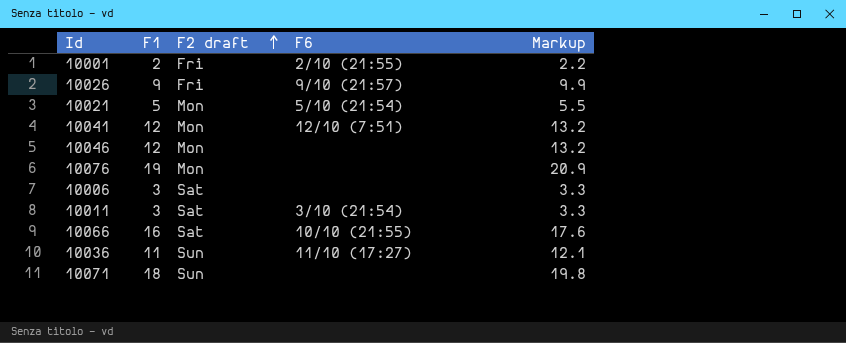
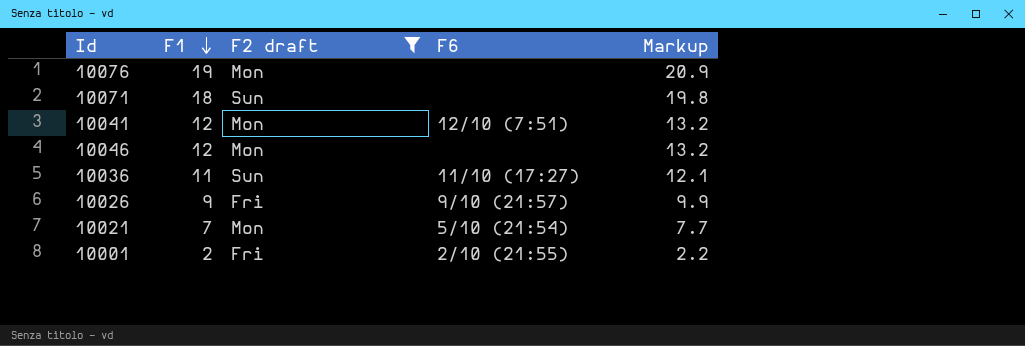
filter: none -> F2 draft != Sat
row order: F2 draft ascending -> F1 descending
10021 | F1: 5 -> 7
10021 | Markup: 5.5 -> 7.7

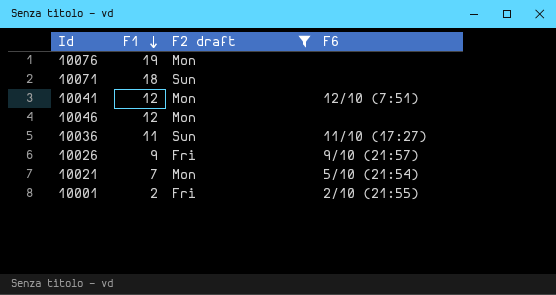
column Markup | formula: [F1] * 1.1 -> none

